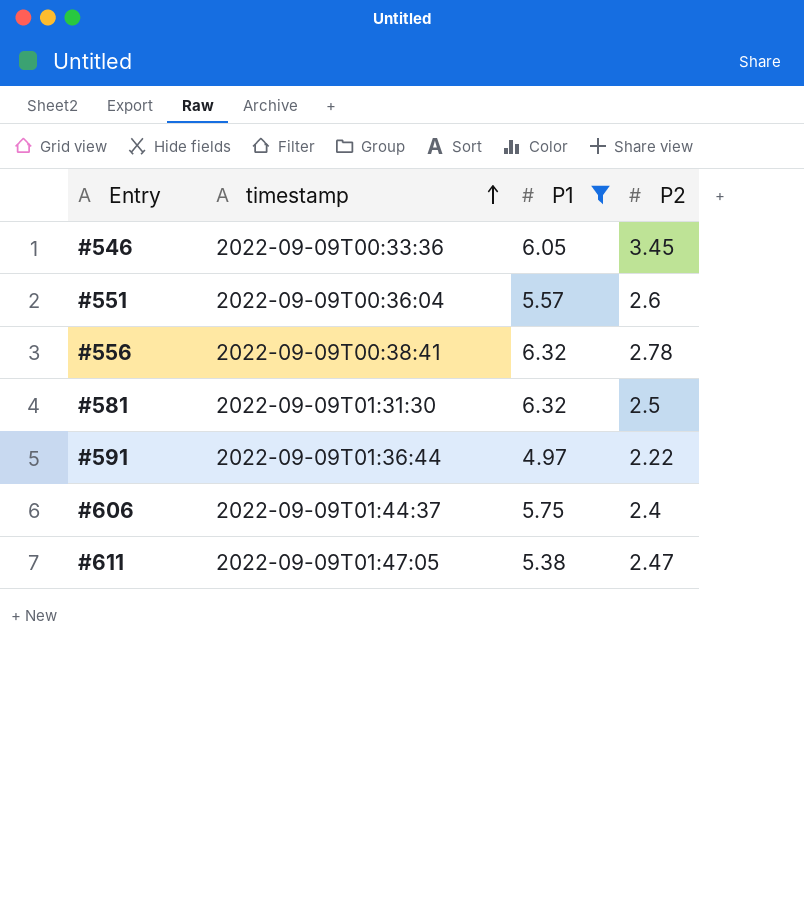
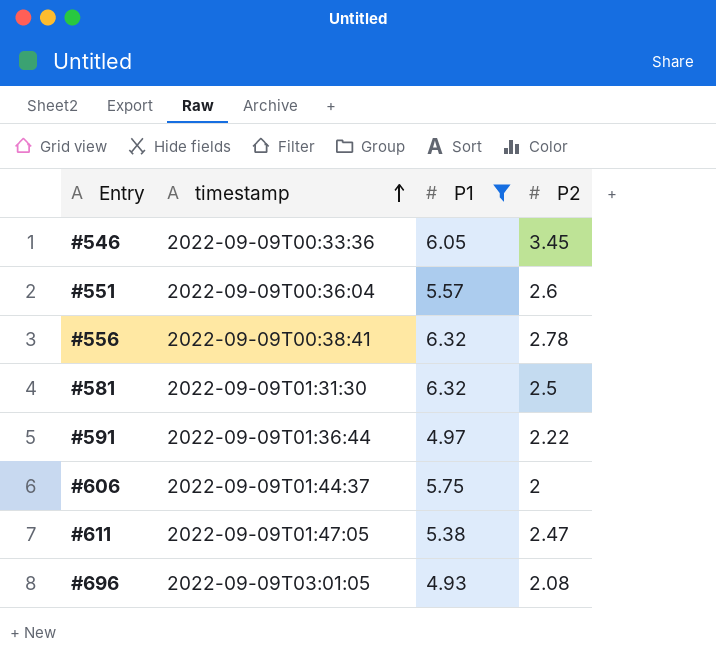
#606 | P2: 2.4 -> 2
row #696: none -> 2022-09-09T03:01:05 | 4.93 | 2.08

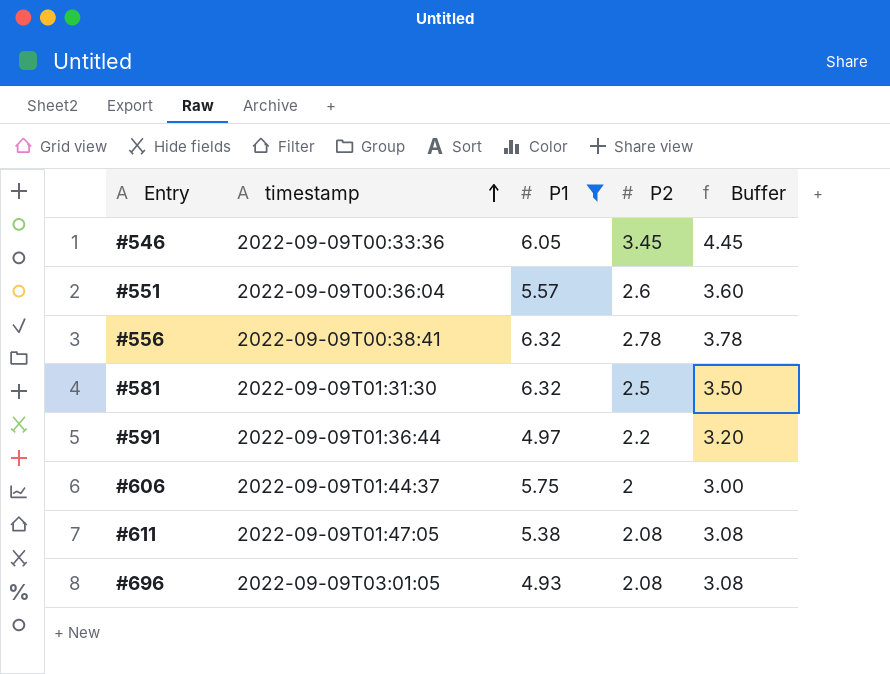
column Buffer | formula: none -> [P2] + 1
#591 | P2: 2.22 -> 2.2
#611 | P2: 2.47 -> 2.08

